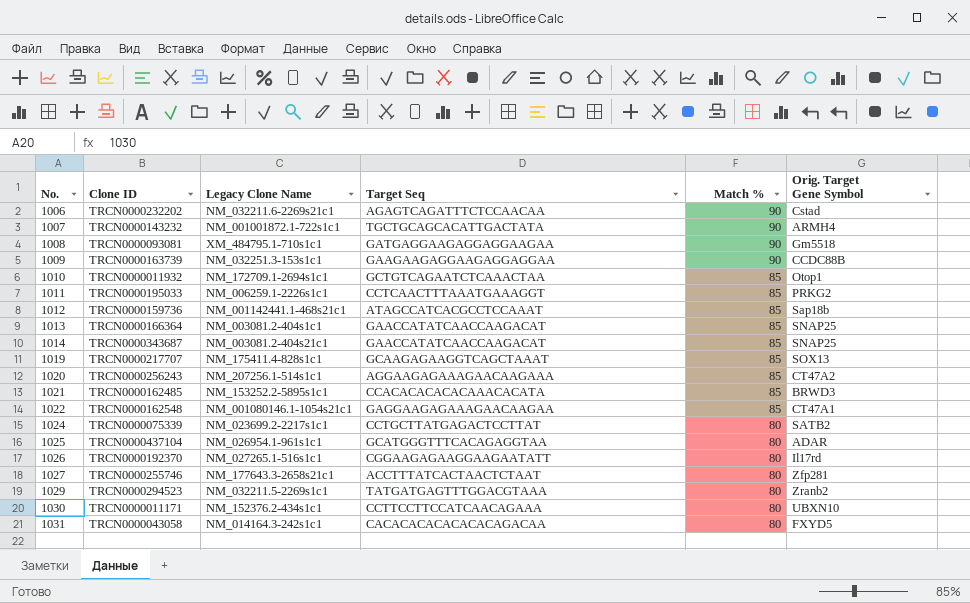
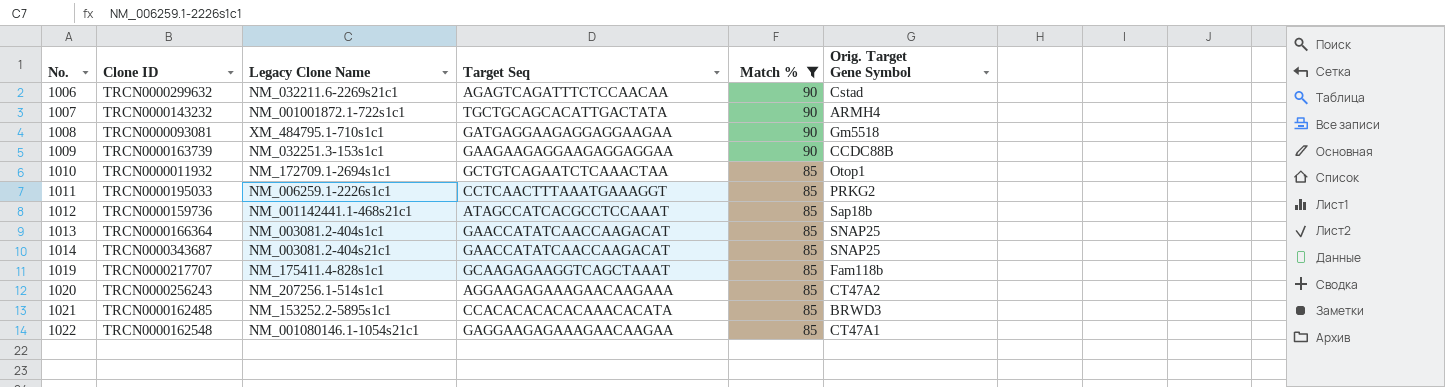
filter: none -> Match % != 80
1006 | Clone ID: TRCN0000232202 -> TRCN0000299632
1019 | Orig. Target Gene Symbol: SOX13 -> Fam118b

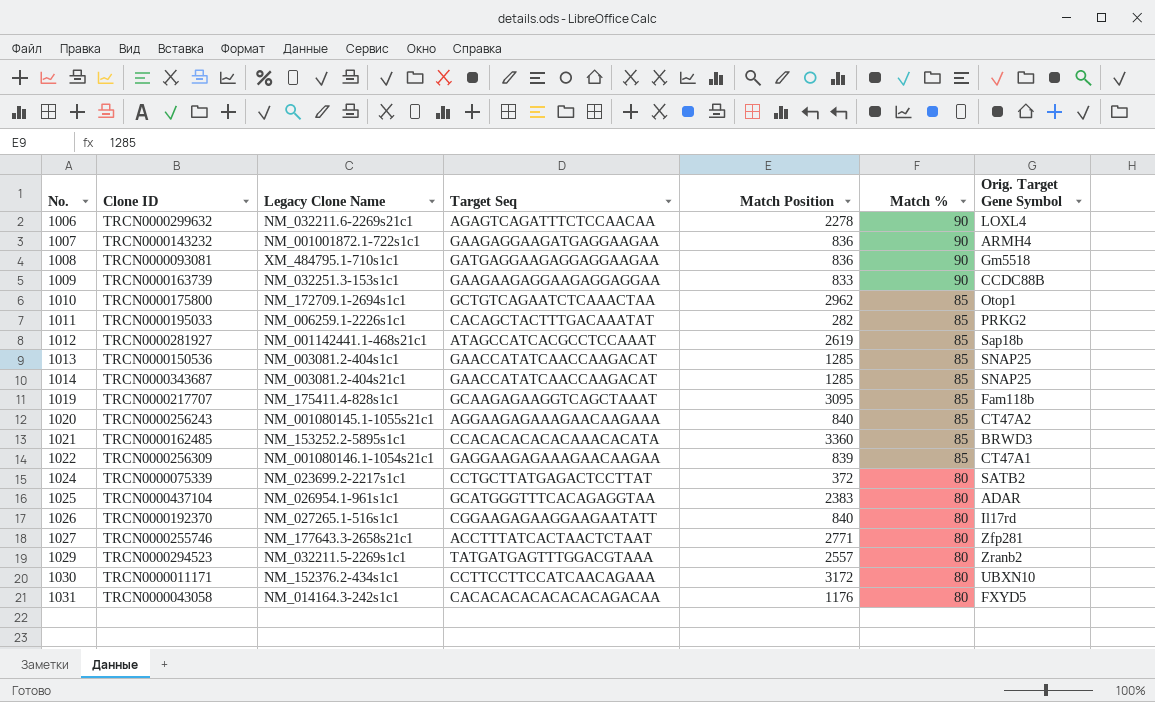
filter: Match % != 80 -> none
column Match Position | position: none -> 5
1006 | Orig. Target Gene Symbol: Cstad -> LOXL4
1007 | Target Seq: TGCTGCAGCACATTGACTATA -> GAAGAGGAAGATGAGGAAGAA
1010 | Clone ID: TRCN0000011932 -> TRCN0000175800
1011 | Target Seq: CCTCAACTTTAAATGAAAGGT -> CACAGCTACTTTGACAAATAT
1012 | Clone ID: TRCN0000159736 -> TRCN0000281927
1013 | Clone ID: TRCN0000166364 -> TRCN0000150536
1020 | Legacy Clone Name: NM_207256.1-514s1c1 -> NM_001080145.1-1055s21c1
1022 | Clone ID: TRCN0000162548 -> TRCN0000256309

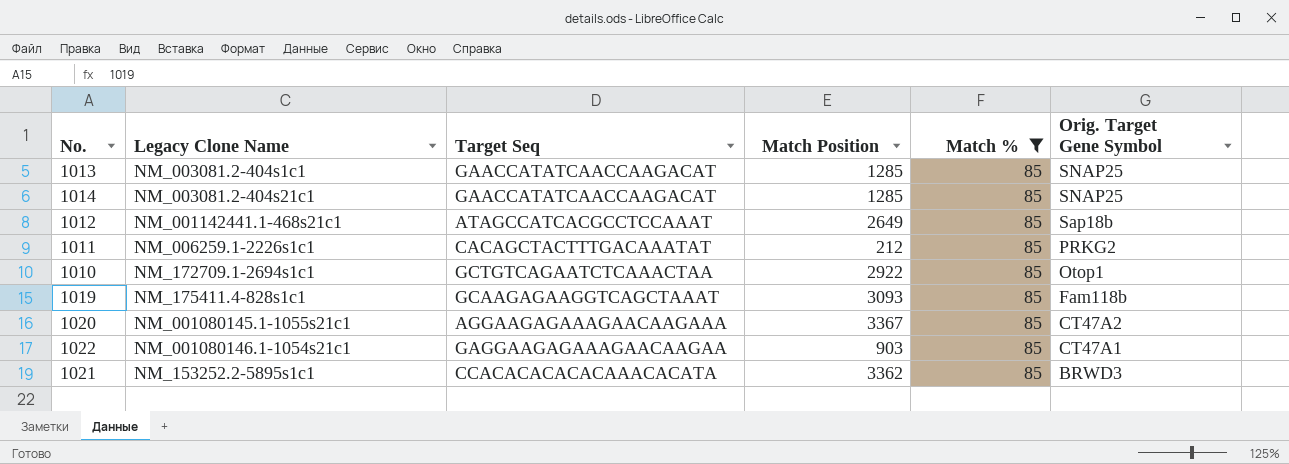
filter: none -> Match % = 85
row order: No. ascending -> Orig. Target Gene Symbol descending
column Clone ID | position: 2 -> none
1012 | Match Position: 2619 -> 2649
1011 | Match Position: 282 -> 212
1010 | Match Position: 2962 -> 2922
1019 | Match Position: 3095 -> 3093
1020 | Match Position: 840 -> 3367
1022 | Match Position: 839 -> 903
1021 | Match Position: 3360 -> 3362

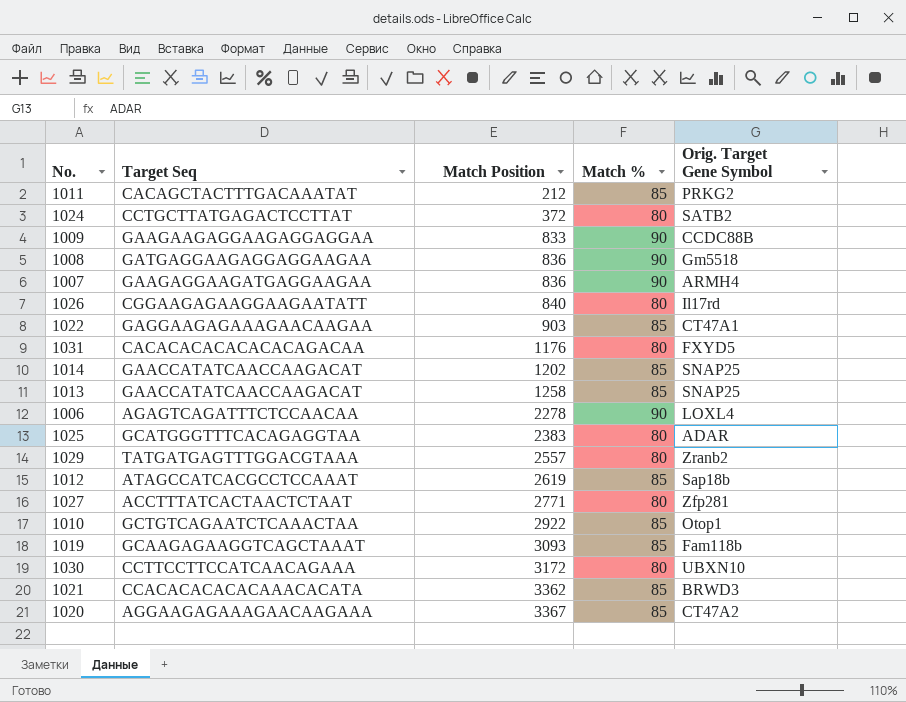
filter: Match % = 85 -> none
row order: Orig. Target Gene Symbol descending -> Match Position ascending
column Legacy Clone Name | position: 2 -> none
1014 | Match Position: 1285 -> 1202
1013 | Match Position: 1285 -> 1258
1012 | Match Position: 2649 -> 2619

